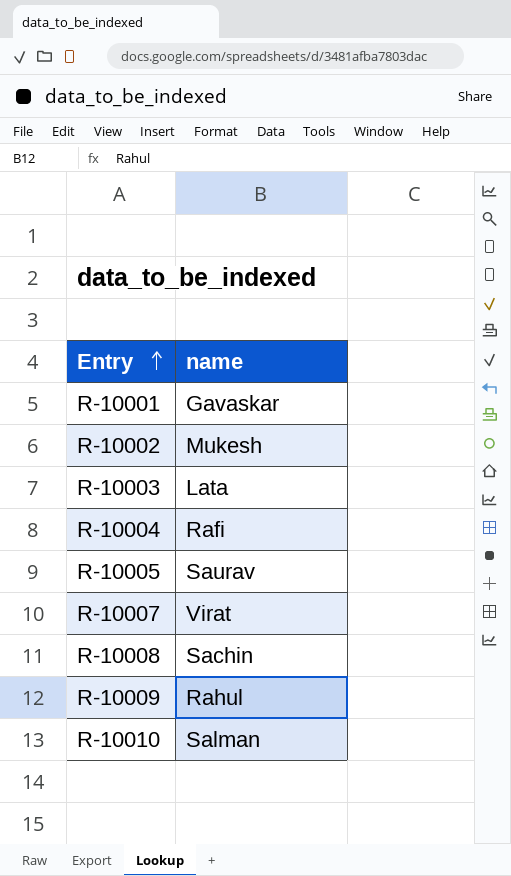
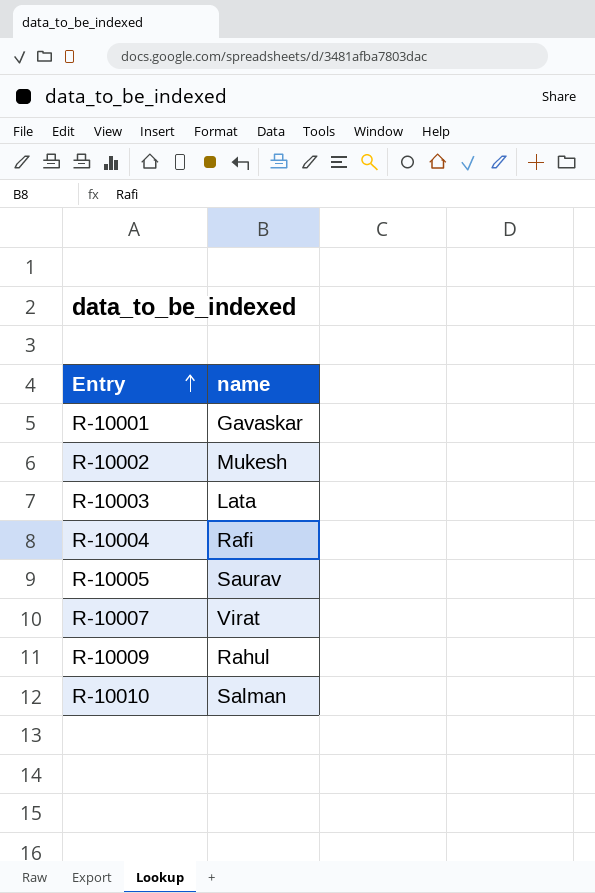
row R-10008: Sachin -> none

